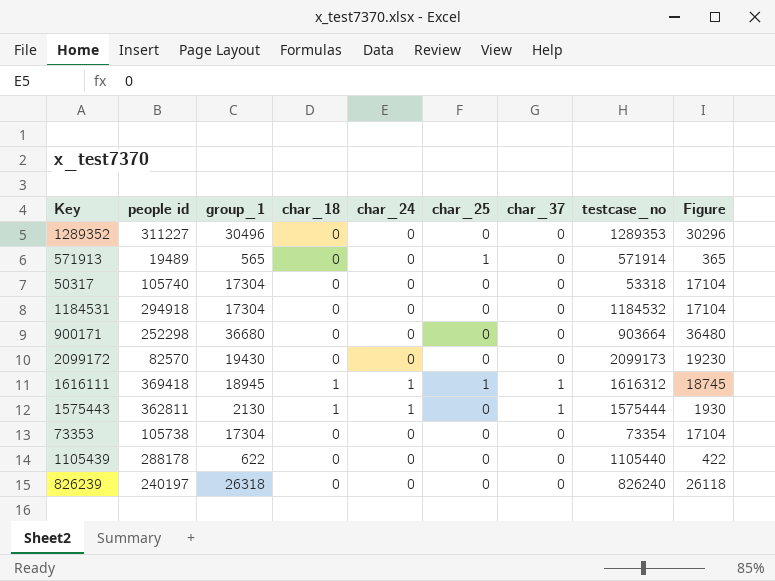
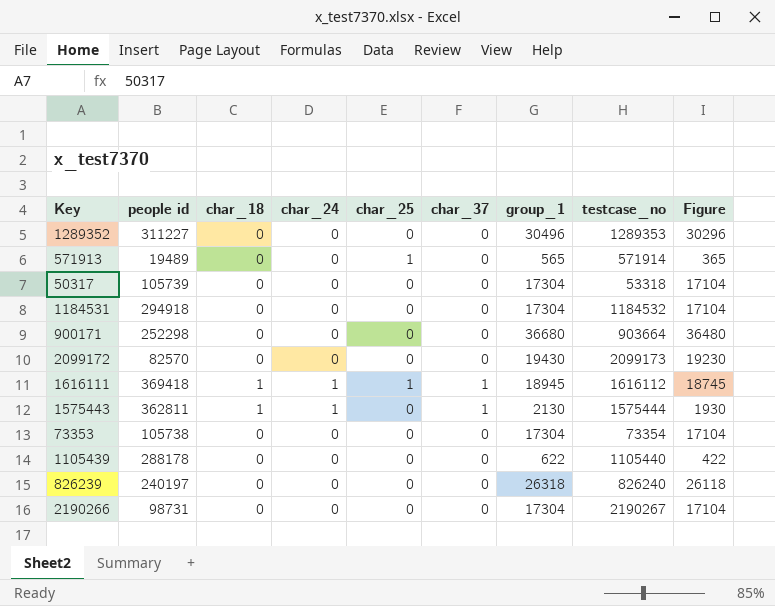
column group_1 | position: 3 -> 7
50317 | people id: 105740 -> 105739
1616111 | testcase_no: 1616312 -> 1616112
row 2190266: none -> 98731 | 0 | 0 | 0 | 0 | 17304 | 2190267 | 17104

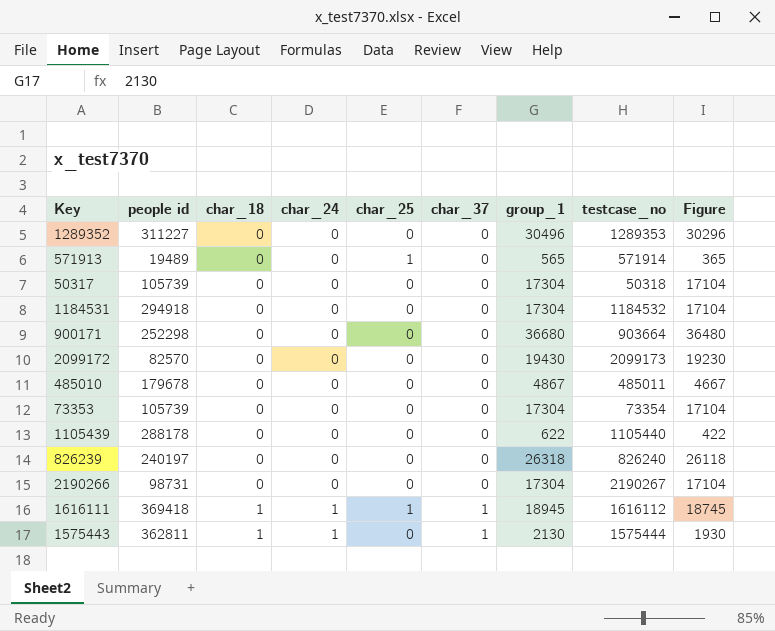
row order: none -> char_18 ascending
50317 | testcase_no: 53318 -> 50318
row 485010: none -> 179678 | 0 | 0 | 0 | 0 | 4867 | 485011 | 4667
73353 | people id: 105738 -> 105739

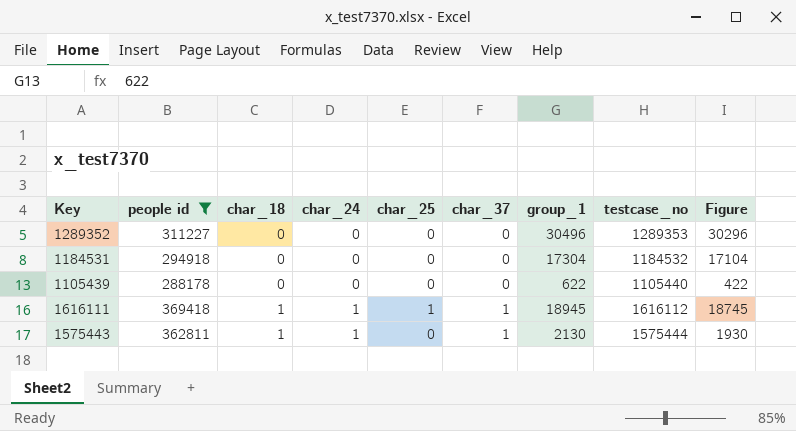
filter: none -> people id >= 288178

